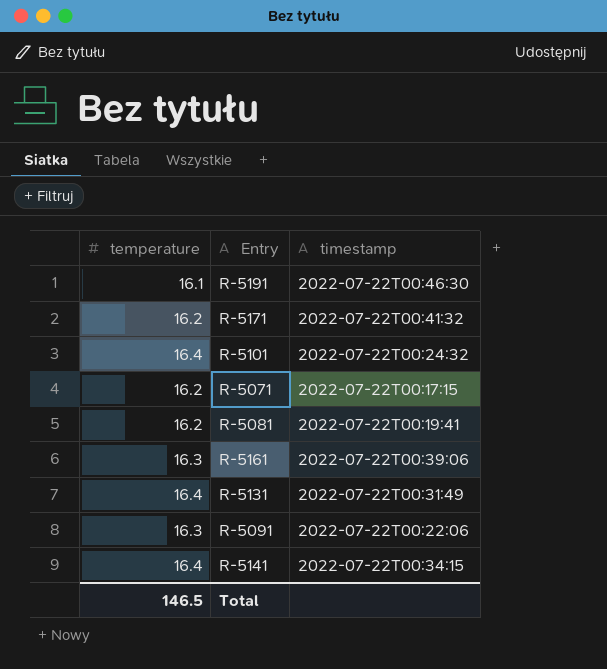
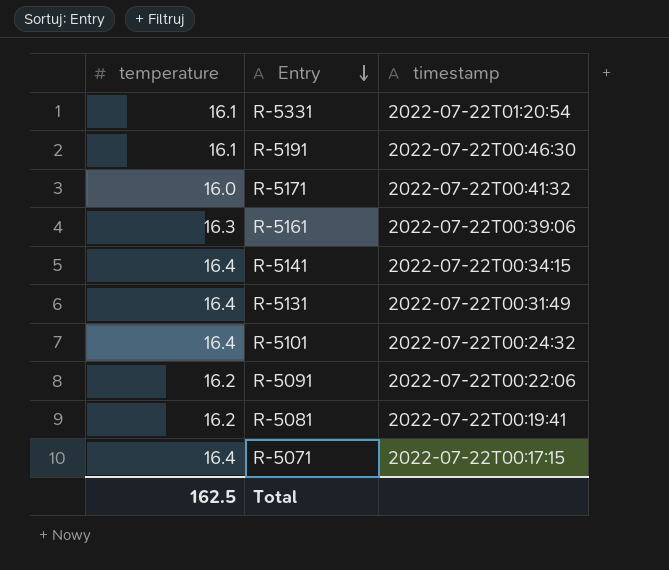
row order: none -> Entry descending
row R-5331: none -> 16.1 | 2022-07-22T01:20:54
R-5171 | temperature: 16.2 -> 16.0
R-5091 | temperature: 16.3 -> 16.2
R-5071 | temperature: 16.2 -> 16.4
Total | temperature: 146.5 -> 162.5

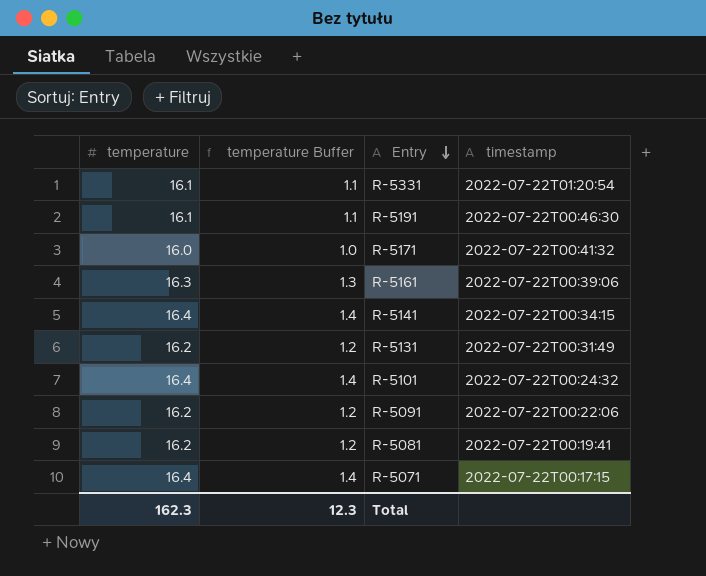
column temperature Buffer | formula: none -> [temperature] - 15
R-5131 | temperature: 16.4 -> 16.2
Total | temperature: 162.5 -> 162.3

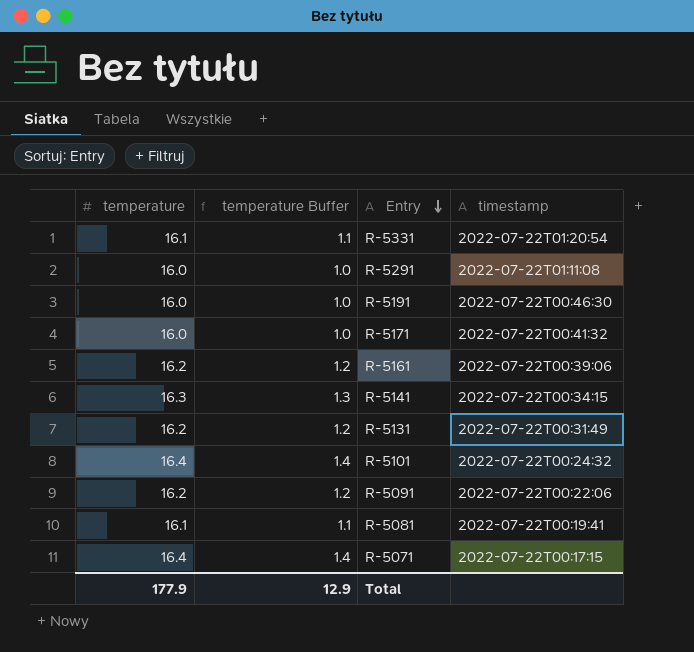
row R-5291: none -> 16.0 | 1.0 | 2022-07-22T01:11:08
R-5191 | temperature: 16.1 -> 16.0
R-5191 | temperature Buffer: 1.1 -> 1.0
R-5161 | temperature: 16.3 -> 16.2
R-5161 | temperature Buffer: 1.3 -> 1.2
R-5141 | temperature: 16.4 -> 16.3
R-5141 | temperature Buffer: 1.4 -> 1.3
R-5081 | temperature: 16.2 -> 16.1
R-5081 | temperature Buffer: 1.2 -> 1.1
Total | temperature: 162.3 -> 177.9
Total | temperature Buffer: 12.3 -> 12.9

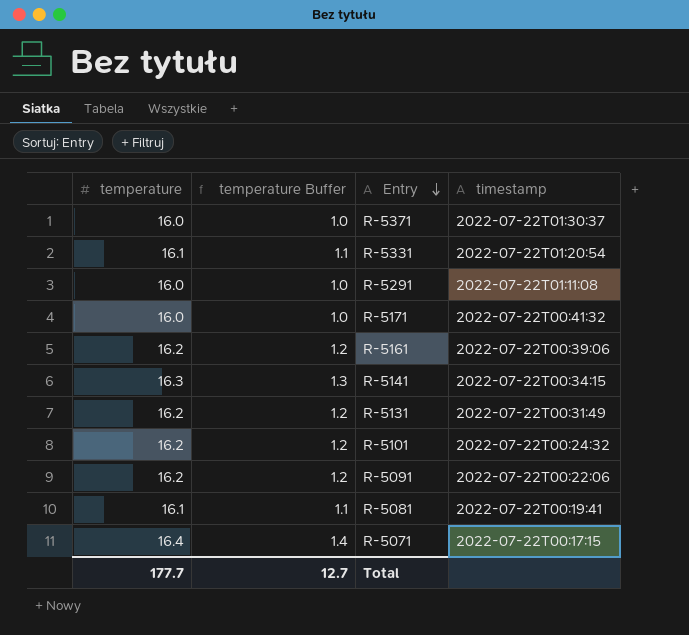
row R-5191: 16.0 | 1.0 | 2022-07-22T00:46:30 -> none
row R-5371: none -> 16.0 | 1.0 | 2022-07-22T01:30:37
R-5101 | temperature: 16.4 -> 16.2
R-5101 | temperature Buffer: 1.4 -> 1.2
Total | temperature: 177.9 -> 177.7
Total | temperature Buffer: 12.9 -> 12.7

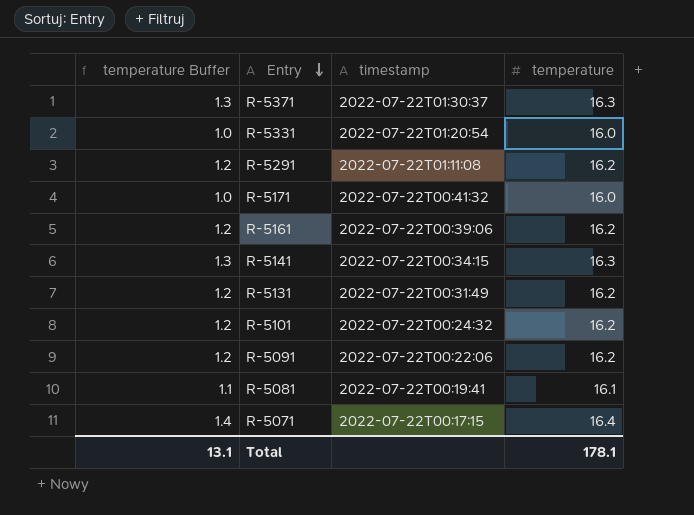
column temperature | position: 1 -> 4
R-5371 | temperature Buffer: 1.0 -> 1.3
R-5371 | temperature: 16.0 -> 16.3
R-5331 | temperature Buffer: 1.1 -> 1.0
R-5331 | temperature: 16.1 -> 16.0
R-5291 | temperature Buffer: 1.0 -> 1.2
R-5291 | temperature: 16.0 -> 16.2
Total | temperature Buffer: 12.7 -> 13.1
Total | temperature: 177.7 -> 178.1

